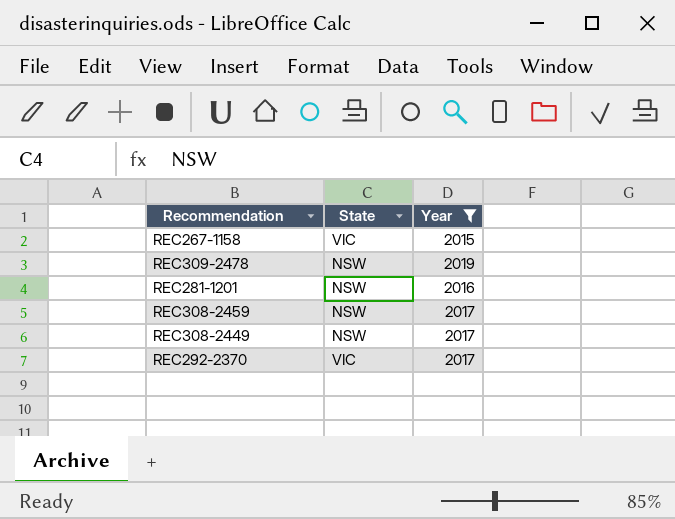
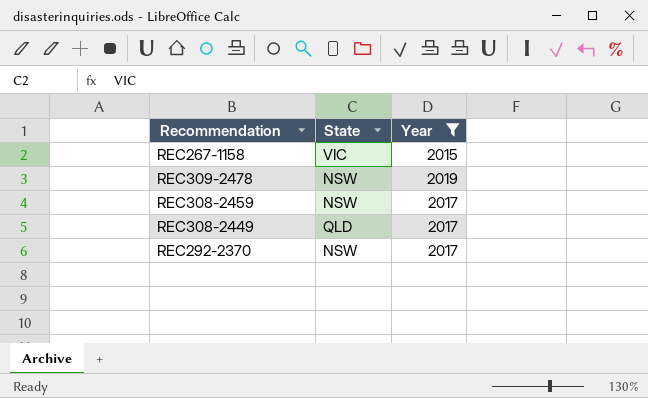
row REC281-1201: NSW | 2016 -> none
REC308-2449 | State: NSW -> QLD
REC292-2370 | State: VIC -> NSW

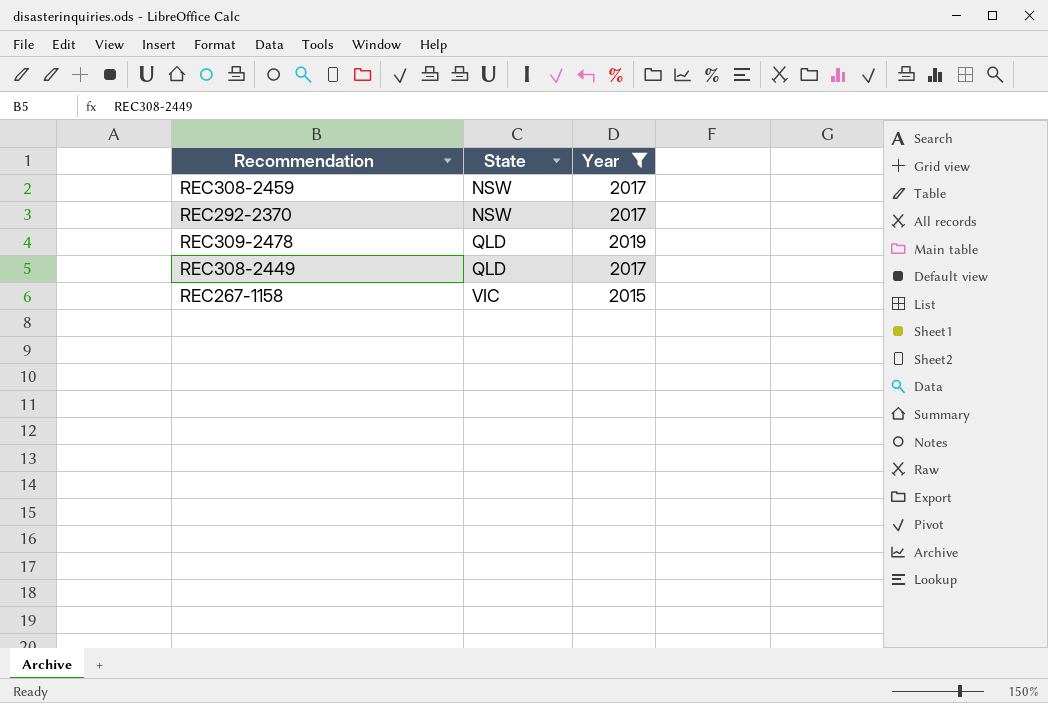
row order: none -> State ascending
REC309-2478 | State: NSW -> QLD

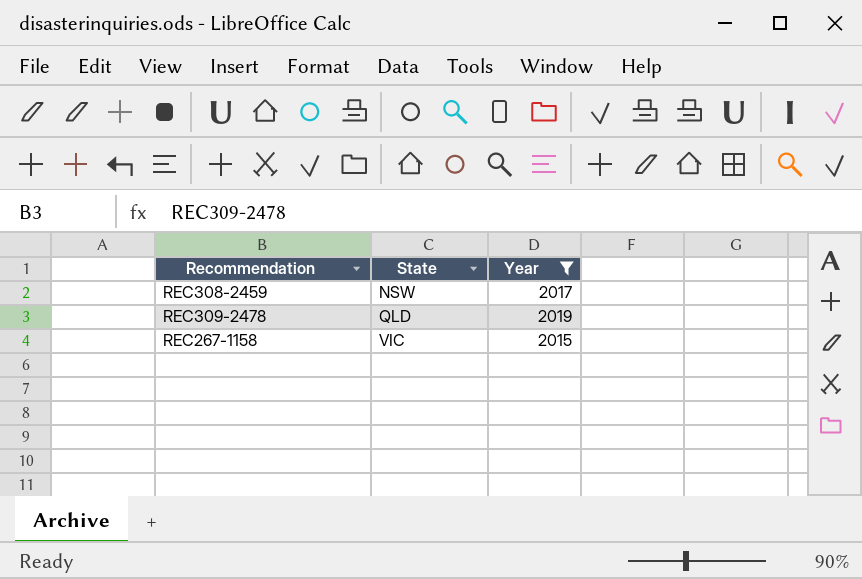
row REC292-2370: NSW | 2017 -> none
row REC308-2449: QLD | 2017 -> none

